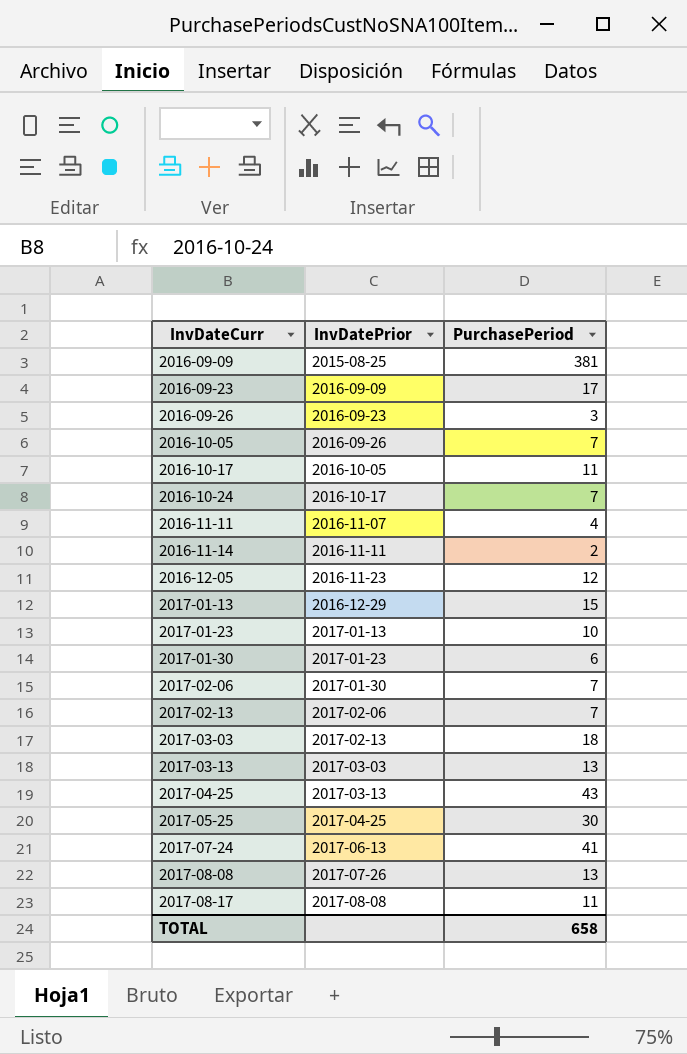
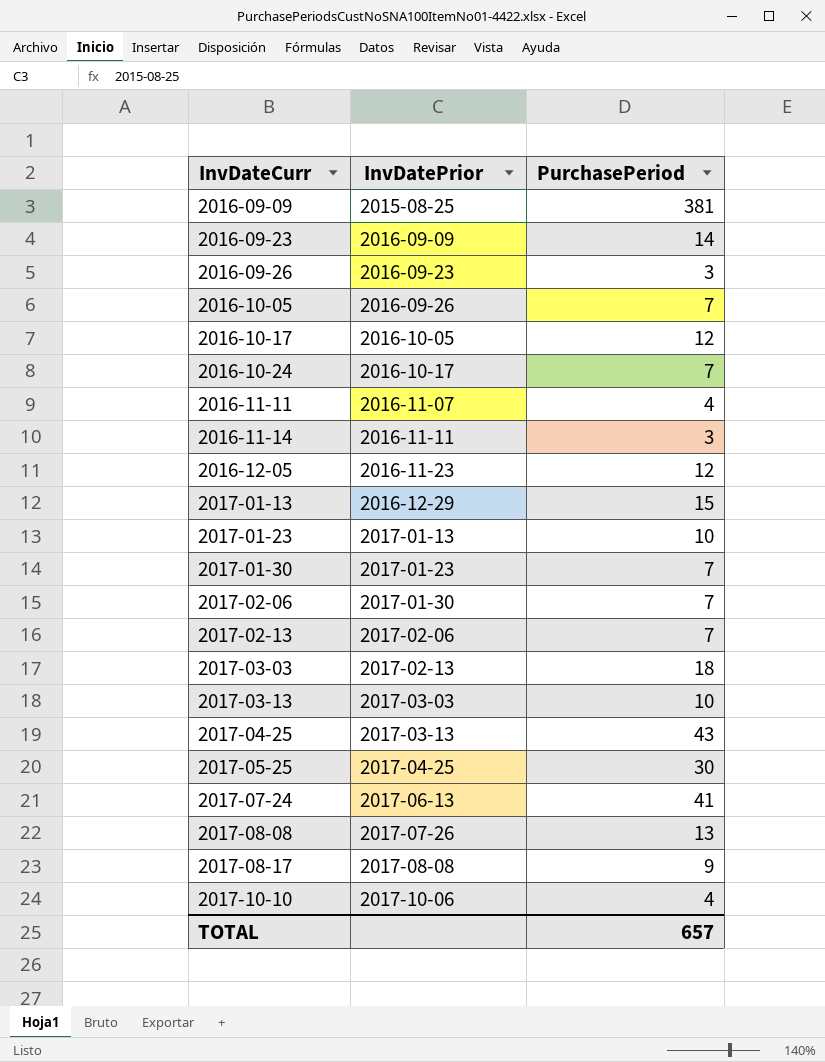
2016-09-23 | PurchasePeriod: 17 -> 14
2016-10-17 | PurchasePeriod: 11 -> 12
2016-11-14 | PurchasePeriod: 2 -> 3
2017-01-30 | PurchasePeriod: 6 -> 7
2017-03-13 | PurchasePeriod: 13 -> 10
2017-08-17 | PurchasePeriod: 11 -> 9
row 2017-10-10: none -> 2017-10-06 | 4
TOTAL | PurchasePeriod: 658 -> 657

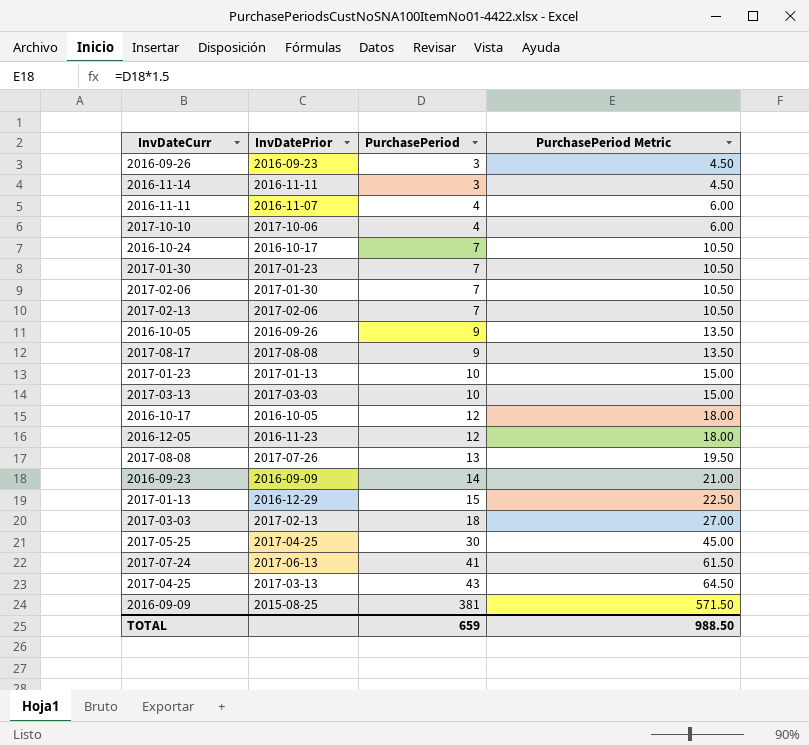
row order: InvDateCurr ascending -> PurchasePeriod ascending
column PurchasePeriod Metric | formula: none -> [PurchasePeriod] * 1.5
2016-10-05 | PurchasePeriod: 7 -> 9
TOTAL | PurchasePeriod: 657 -> 659

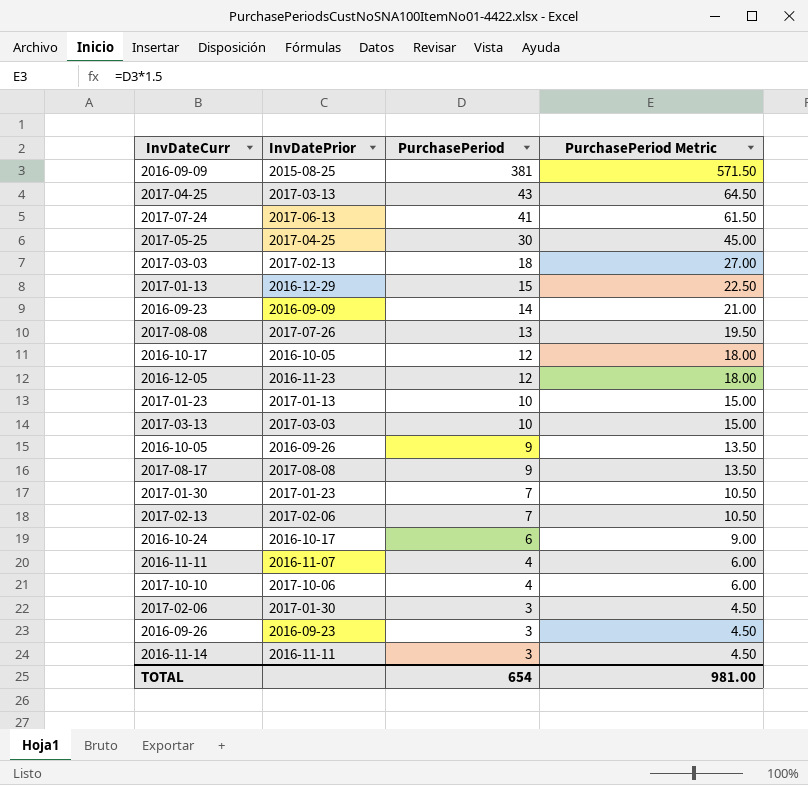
row order: PurchasePeriod ascending -> PurchasePeriod descending
2016-10-24 | PurchasePeriod: 7 -> 6
2016-10-24 | PurchasePeriod Metric: 10.50 -> 9.00
2017-02-06 | PurchasePeriod: 7 -> 3
2017-02-06 | PurchasePeriod Metric: 10.50 -> 4.50
TOTAL | PurchasePeriod: 659 -> 654
TOTAL | PurchasePeriod Metric: 988.50 -> 981.00

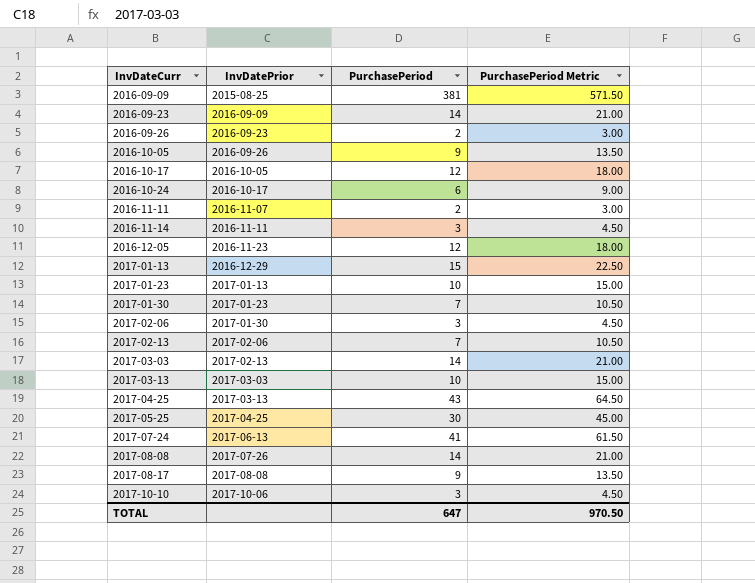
row order: PurchasePeriod descending -> InvDateCurr ascending
2016-09-26 | PurchasePeriod: 3 -> 2
2016-09-26 | PurchasePeriod Metric: 4.50 -> 3.00
2016-11-11 | PurchasePeriod: 4 -> 2
2016-11-11 | PurchasePeriod Metric: 6.00 -> 3.00
2017-03-03 | PurchasePeriod: 18 -> 14
2017-03-03 | PurchasePeriod Metric: 27.00 -> 21.00
2017-08-08 | PurchasePeriod: 13 -> 14
2017-08-08 | PurchasePeriod Metric: 19.50 -> 21.00
2017-10-10 | PurchasePeriod: 4 -> 3
2017-10-10 | PurchasePeriod Metric: 6.00 -> 4.50
TOTAL | PurchasePeriod: 654 -> 647
TOTAL | PurchasePeriod Metric: 981.00 -> 970.50

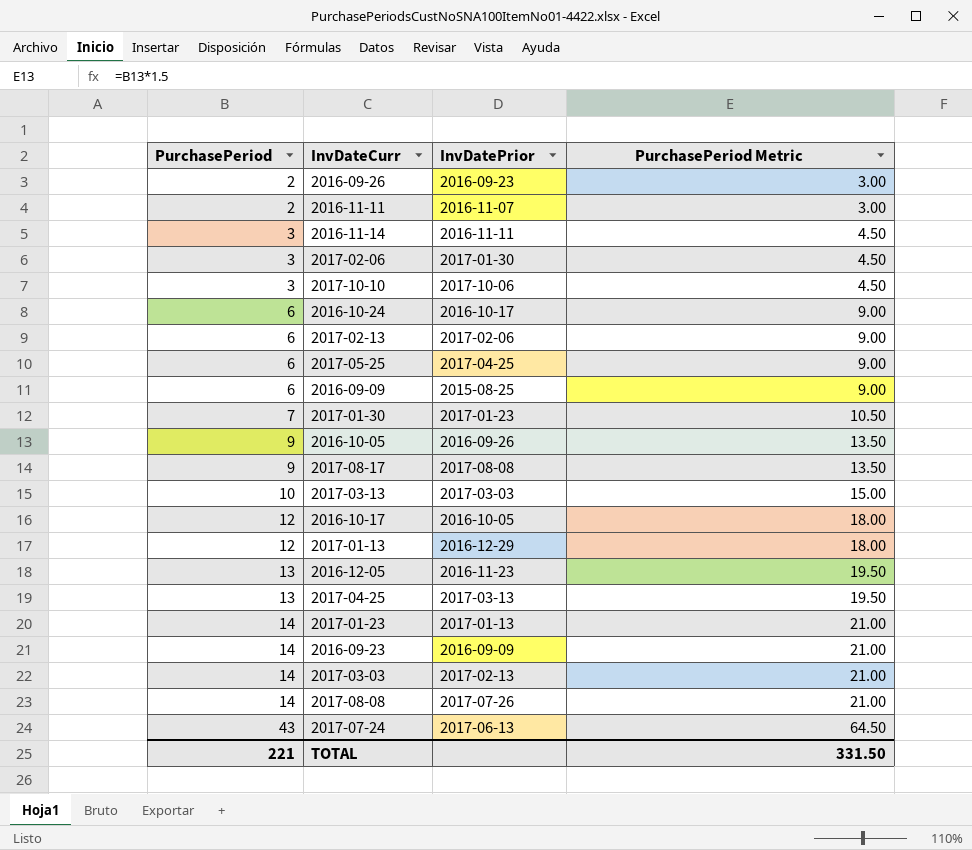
row order: InvDateCurr ascending -> PurchasePeriod ascending
column PurchasePeriod | position: 3 -> 1
2017-02-13 | PurchasePeriod: 7 -> 6
2017-02-13 | PurchasePeriod Metric: 10.50 -> 9.00
2017-05-25 | PurchasePeriod: 30 -> 6
2017-05-25 | PurchasePeriod Metric: 45.00 -> 9.00
2016-09-09 | PurchasePeriod: 381 -> 6
2016-09-09 | PurchasePeriod Metric: 571.50 -> 9.00
2017-01-13 | PurchasePeriod: 15 -> 12
2017-01-13 | PurchasePeriod Metric: 22.50 -> 18.00
2016-12-05 | PurchasePeriod: 12 -> 13
2016-12-05 | PurchasePeriod Metric: 18.00 -> 19.50
2017-04-25 | PurchasePeriod: 43 -> 13
2017-04-25 | PurchasePeriod Metric: 64.50 -> 19.50
2017-01-23 | PurchasePeriod: 10 -> 14
2017-01-23 | PurchasePeriod Metric: 15.00 -> 21.00
2017-07-24 | PurchasePeriod: 41 -> 43
2017-07-24 | PurchasePeriod Metric: 61.50 -> 64.50
TOTAL | PurchasePeriod: 647 -> 221
TOTAL | PurchasePeriod Metric: 970.50 -> 331.50

